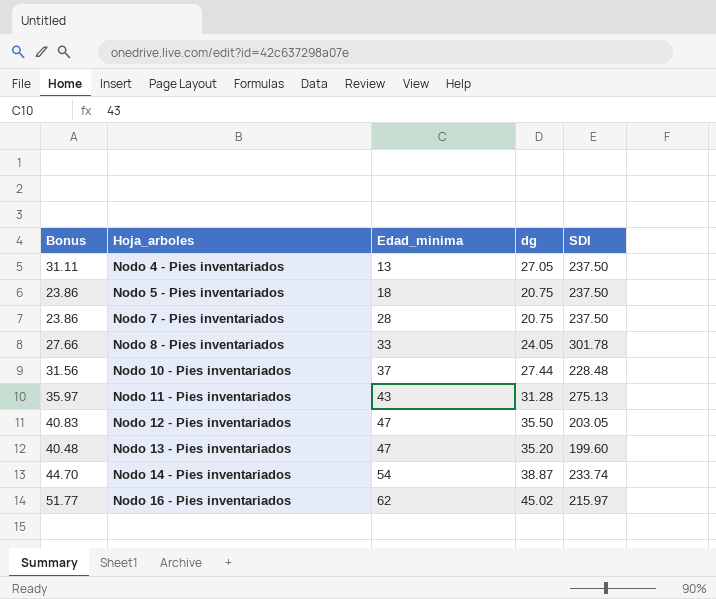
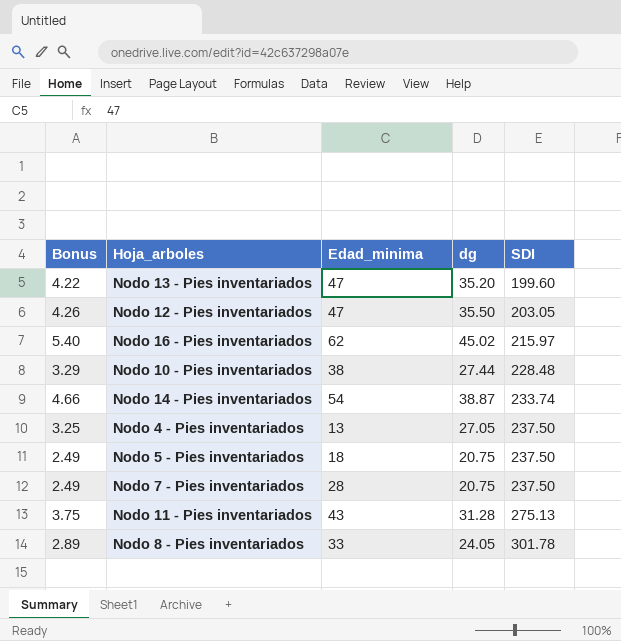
row order: Hoja_arboles ascending -> SDI ascending
column Bonus | formula: [dg] * 1.15 -> [dg] * 0.12
Nodo 10 - Pies inventariados | Edad_minima: 37 -> 38

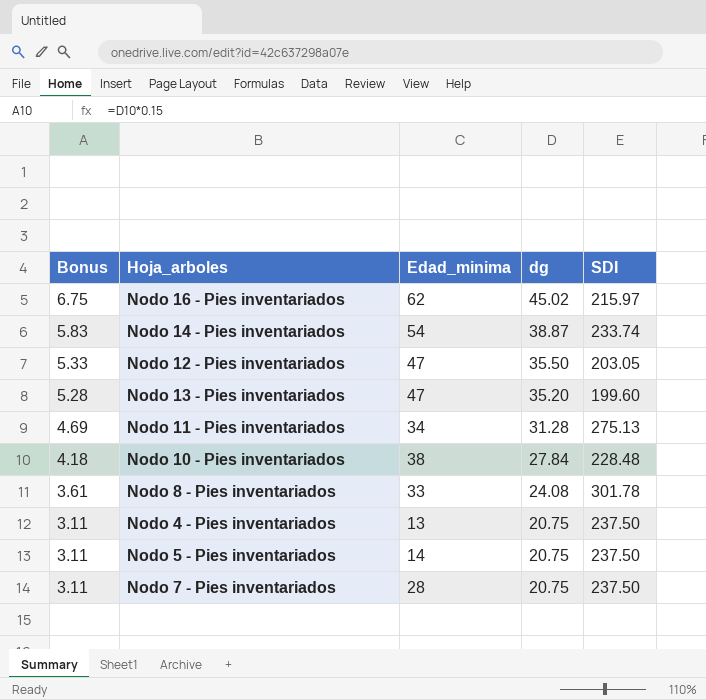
row order: SDI ascending -> Bonus descending
column Bonus | formula: [dg] * 0.12 -> [dg] * 0.15
Nodo 11 - Pies inventariados | Edad_minima: 43 -> 34
Nodo 10 - Pies inventariados | dg: 27.44 -> 27.84
Nodo 8 - Pies inventariados | dg: 24.05 -> 24.08
Nodo 4 - Pies inventariados | dg: 27.05 -> 20.75
Nodo 5 - Pies inventariados | Edad_minima: 18 -> 14

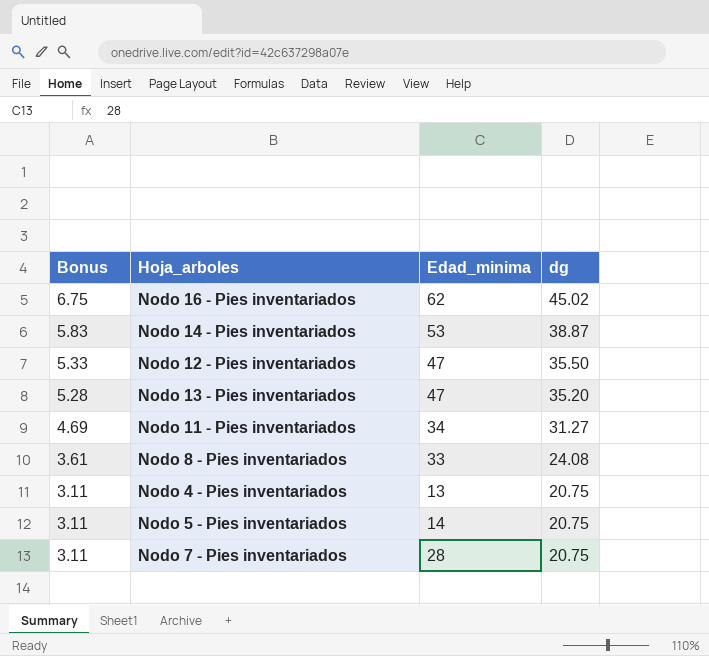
column SDI | position: 5 -> none
row Nodo 10 - Pies inventariados: 4.18 | 38 | 27.84 | 228.48 -> none
Nodo 14 - Pies inventariados | Edad_minima: 54 -> 53
Nodo 11 - Pies inventariados | dg: 31.28 -> 31.27

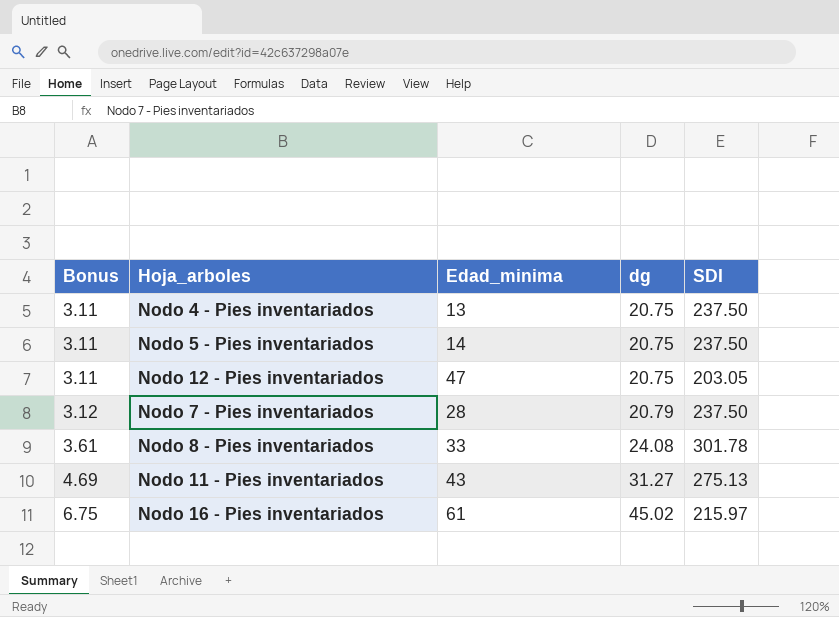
row order: Bonus descending -> Bonus ascending
column SDI | position: none -> 5
row Nodo 14 - Pies inventariados: 5.83 | 53 | 38.87 -> none
row Nodo 13 - Pies inventariados: 5.28 | 47 | 35.20 -> none
Nodo 12 - Pies inventariados | Bonus: 5.33 -> 3.11
Nodo 12 - Pies inventariados | dg: 35.50 -> 20.75
Nodo 7 - Pies inventariados | Bonus: 3.11 -> 3.12
Nodo 7 - Pies inventariados | dg: 20.75 -> 20.79
Nodo 11 - Pies inventariados | Edad_minima: 34 -> 43
Nodo 16 - Pies inventariados | Edad_minima: 62 -> 61

